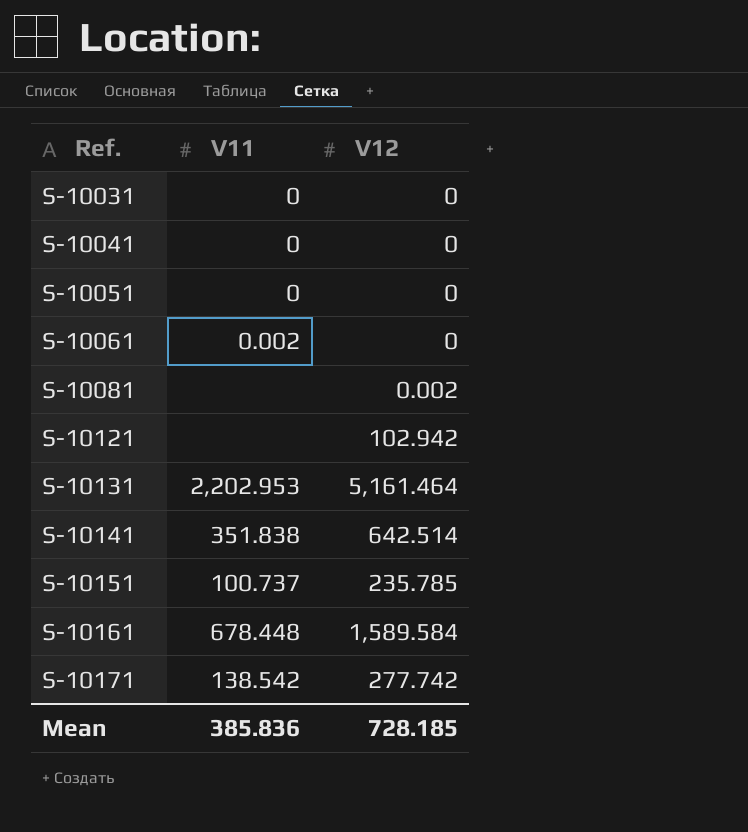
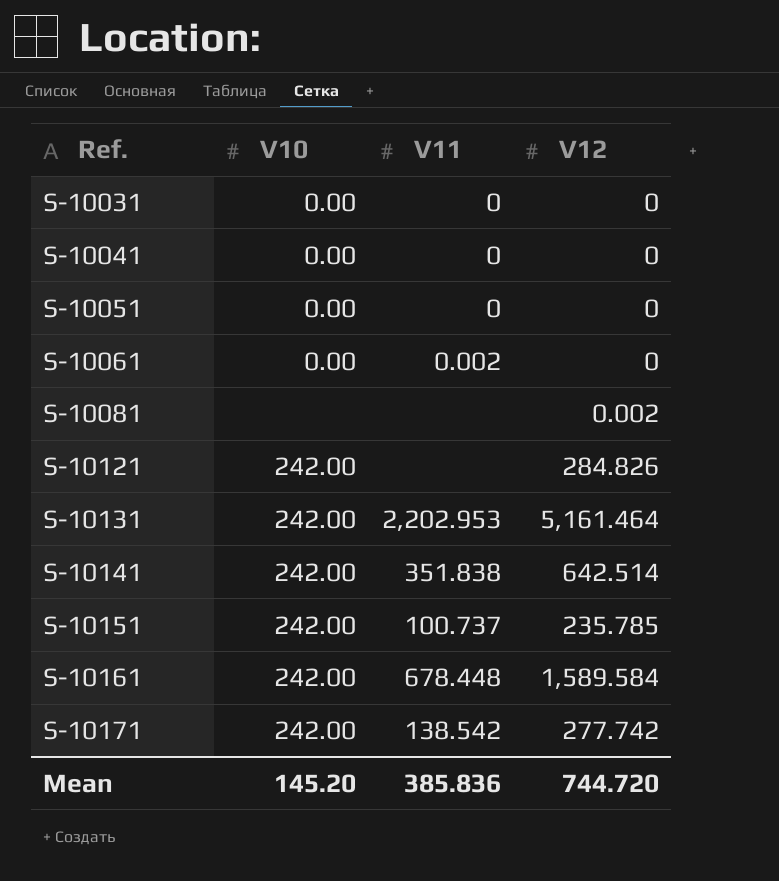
column V10 | position: none -> 2
S-10121 | V12: 102.942 -> 284.826
Mean | V12: 728.185 -> 744.720

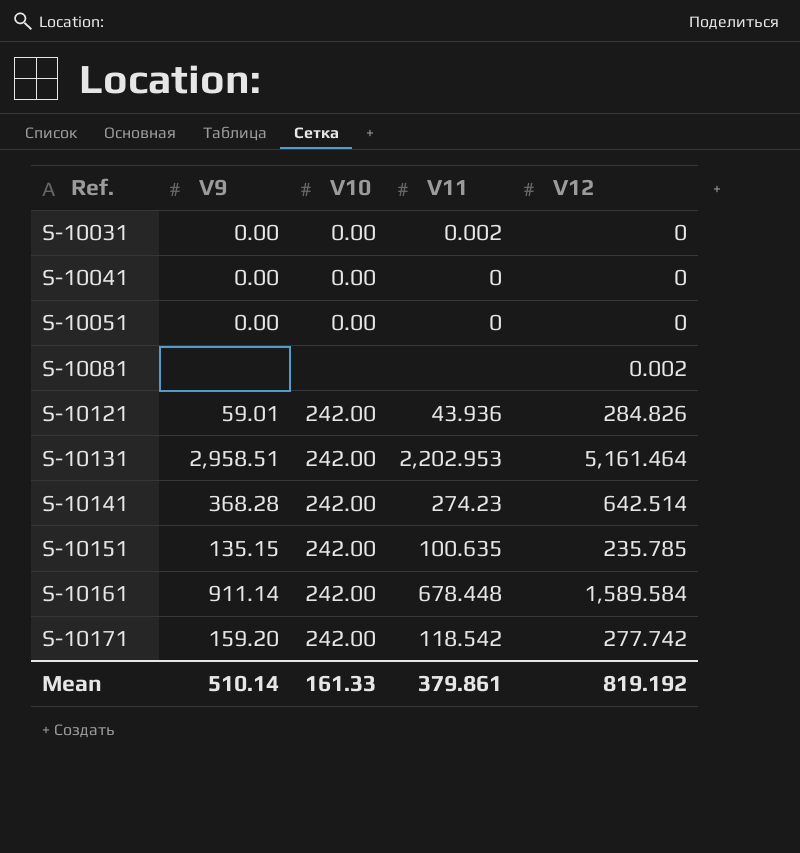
column V9 | position: none -> 2
row S-10061: 0.00 | 0.002 | 0 -> none
S-10031 | V11: 0 -> 0.002
S-10121 | V11: none -> 43.936
S-10141 | V11: 351.838 -> 274.23
S-10151 | V11: 100.737 -> 100.635
S-10171 | V11: 138.542 -> 118.542
Mean | V10: 145.20 -> 161.33
Mean | V11: 385.836 -> 379.861
Mean | V12: 744.720 -> 819.192

